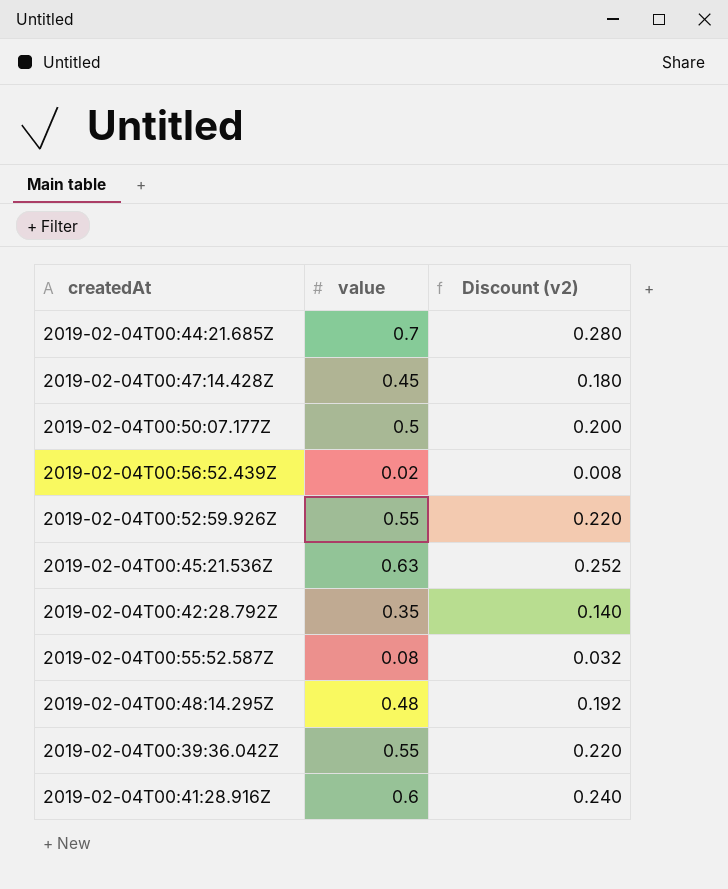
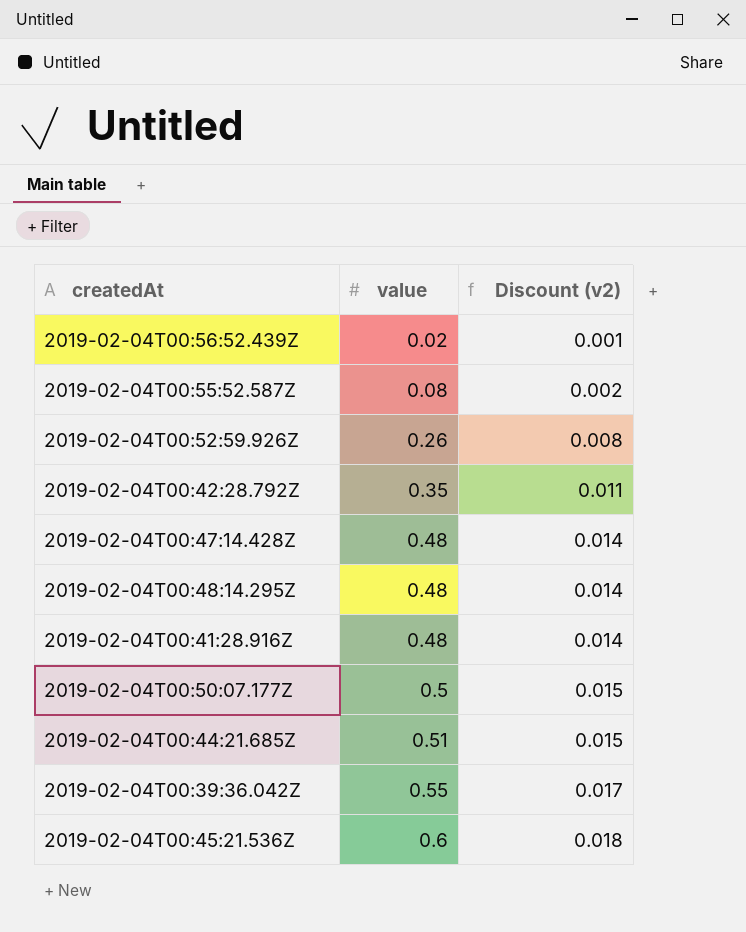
row order: none -> value ascending
column Discount (v2) | formula: [value] * 0.4 -> [value] * 0.03
2019-02-04T00:52:59.926Z | value: 0.55 -> 0.26
2019-02-04T00:47:14.428Z | value: 0.45 -> 0.48
2019-02-04T00:41:28.916Z | value: 0.6 -> 0.48
2019-02-04T00:44:21.685Z | value: 0.7 -> 0.51
2019-02-04T00:45:21.536Z | value: 0.63 -> 0.6

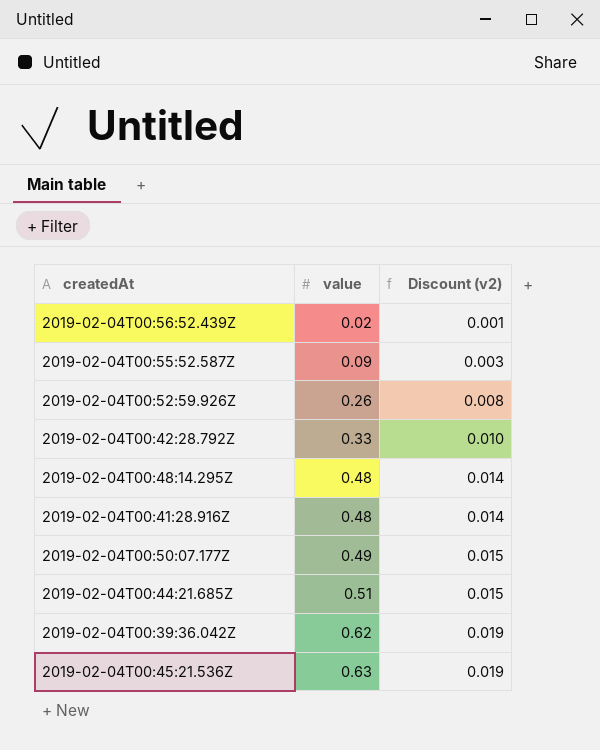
row 2019-02-04T00:47:14.428Z: 0.48 | 0.014 -> none
2019-02-04T00:55:52.587Z | value: 0.08 -> 0.09
2019-02-04T00:55:52.587Z | Discount (v2): 0.002 -> 0.003
2019-02-04T00:42:28.792Z | value: 0.35 -> 0.33
2019-02-04T00:42:28.792Z | Discount (v2): 0.011 -> 0.010
2019-02-04T00:50:07.177Z | value: 0.5 -> 0.49
2019-02-04T00:39:36.042Z | value: 0.55 -> 0.62
2019-02-04T00:39:36.042Z | Discount (v2): 0.017 -> 0.019
2019-02-04T00:45:21.536Z | value: 0.6 -> 0.63
2019-02-04T00:45:21.536Z | Discount (v2): 0.018 -> 0.019

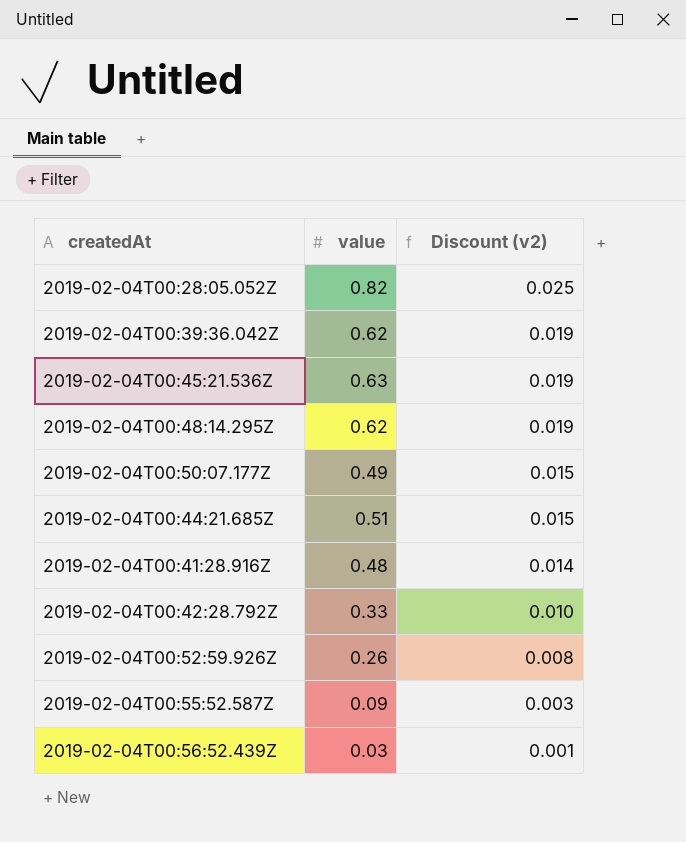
row order: value ascending -> Discount (v2) descending
row 2019-02-04T00:28:05.052Z: none -> 0.82 | 0.025
2019-02-04T00:48:14.295Z | value: 0.48 -> 0.62
2019-02-04T00:48:14.295Z | Discount (v2): 0.014 -> 0.019
2019-02-04T00:56:52.439Z | value: 0.02 -> 0.03

